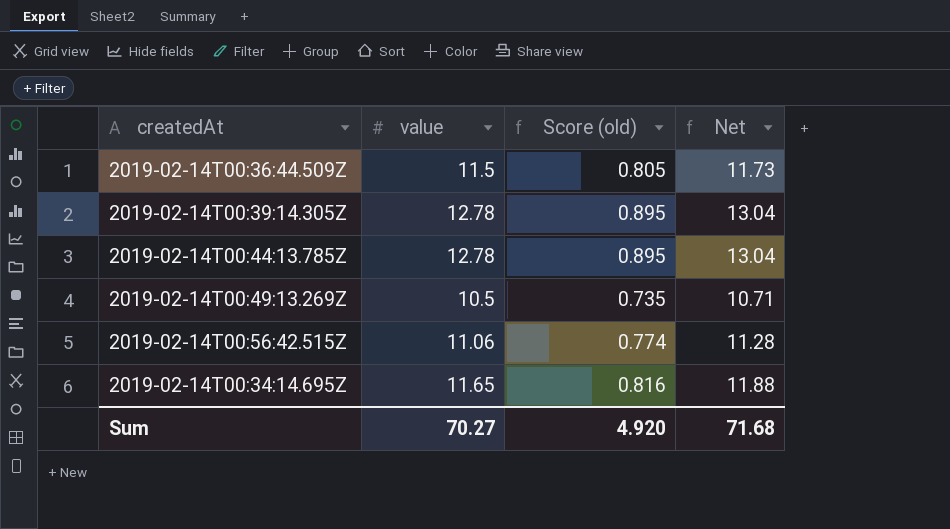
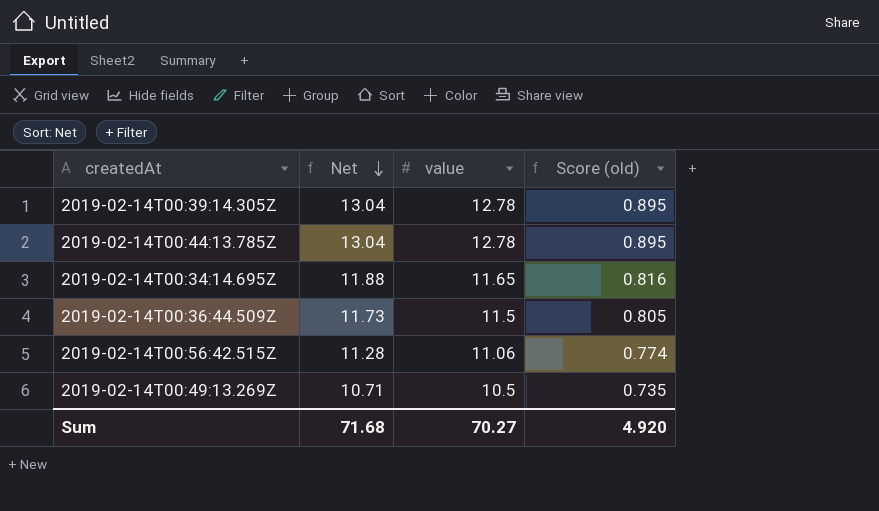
row order: none -> Net descending
column Net | position: 4 -> 2

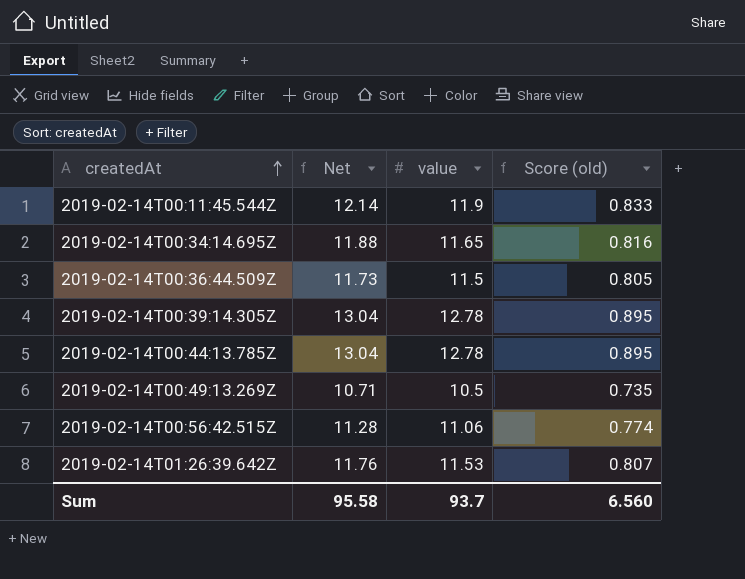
row order: Net descending -> createdAt ascending
row 2019-02-14T00:11:45.544Z: none -> 12.14 | 11.9 | 0.833
row 2019-02-14T01:26:39.642Z: none -> 11.76 | 11.53 | 0.807
Sum | Net: 71.68 -> 95.58
Sum | value: 70.27 -> 93.7
Sum | Score (old): 4.920 -> 6.560

